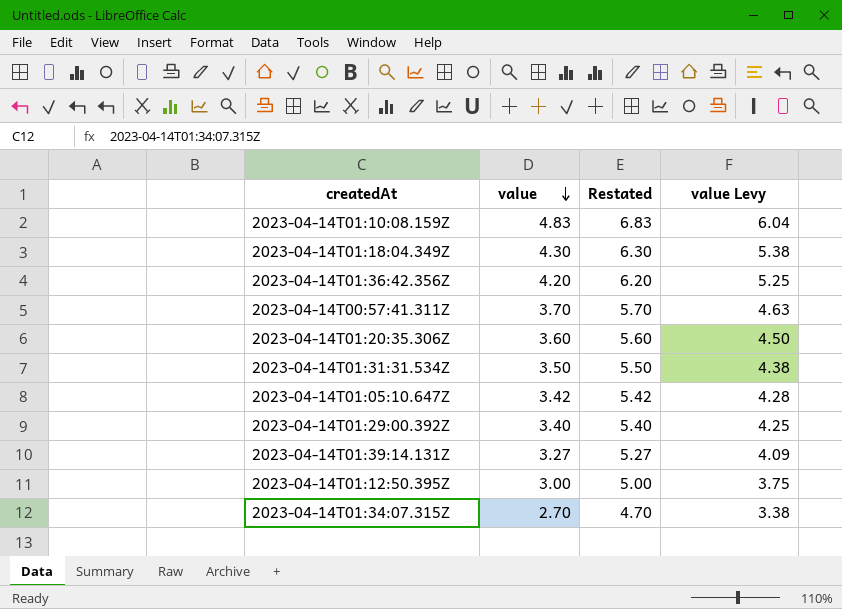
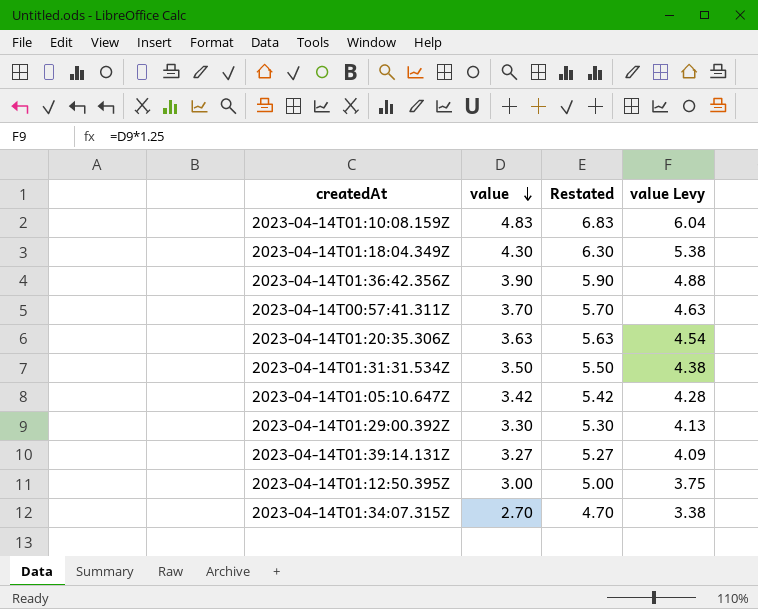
2023-04-14T01:36:42.356Z | value: 4.20 -> 3.90
2023-04-14T01:36:42.356Z | Restated: 6.20 -> 5.90
2023-04-14T01:36:42.356Z | value Levy: 5.25 -> 4.88
2023-04-14T01:20:35.306Z | value: 3.60 -> 3.63
2023-04-14T01:20:35.306Z | Restated: 5.60 -> 5.63
2023-04-14T01:20:35.306Z | value Levy: 4.50 -> 4.54
2023-04-14T01:29:00.392Z | value: 3.40 -> 3.30
2023-04-14T01:29:00.392Z | Restated: 5.40 -> 5.30
2023-04-14T01:29:00.392Z | value Levy: 4.25 -> 4.13

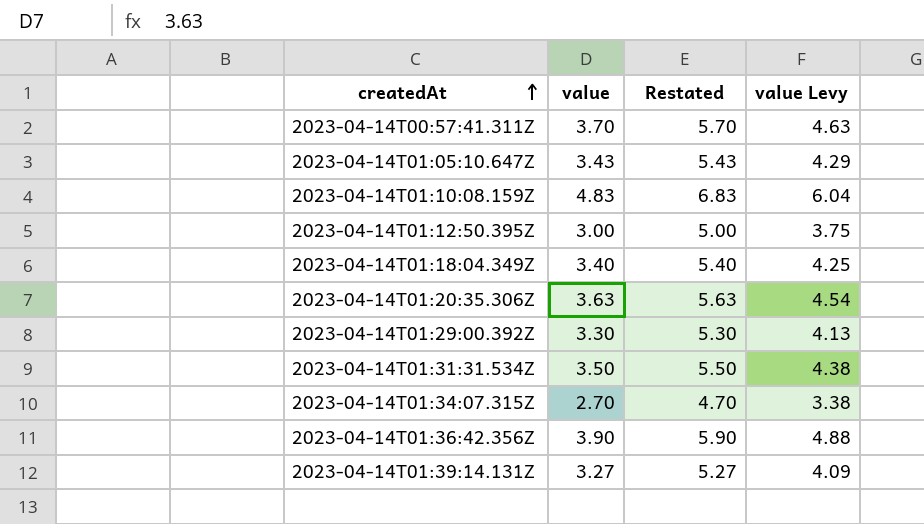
row order: value descending -> createdAt ascending
2023-04-14T01:05:10.647Z | value: 3.42 -> 3.43
2023-04-14T01:05:10.647Z | Restated: 5.42 -> 5.43
2023-04-14T01:05:10.647Z | value Levy: 4.28 -> 4.29
2023-04-14T01:18:04.349Z | value: 4.30 -> 3.40
2023-04-14T01:18:04.349Z | Restated: 6.30 -> 5.40
2023-04-14T01:18:04.349Z | value Levy: 5.38 -> 4.25

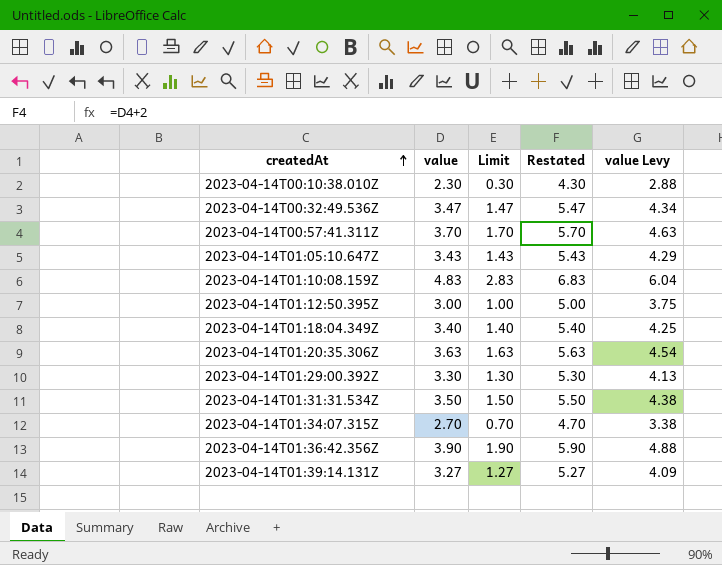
column Limit | formula: none -> [value] - 2
row 2023-04-14T00:10:38.010Z: none -> 2.30 | 0.30 | 4.30 | 2.88
row 2023-04-14T00:32:49.536Z: none -> 3.47 | 1.47 | 5.47 | 4.34

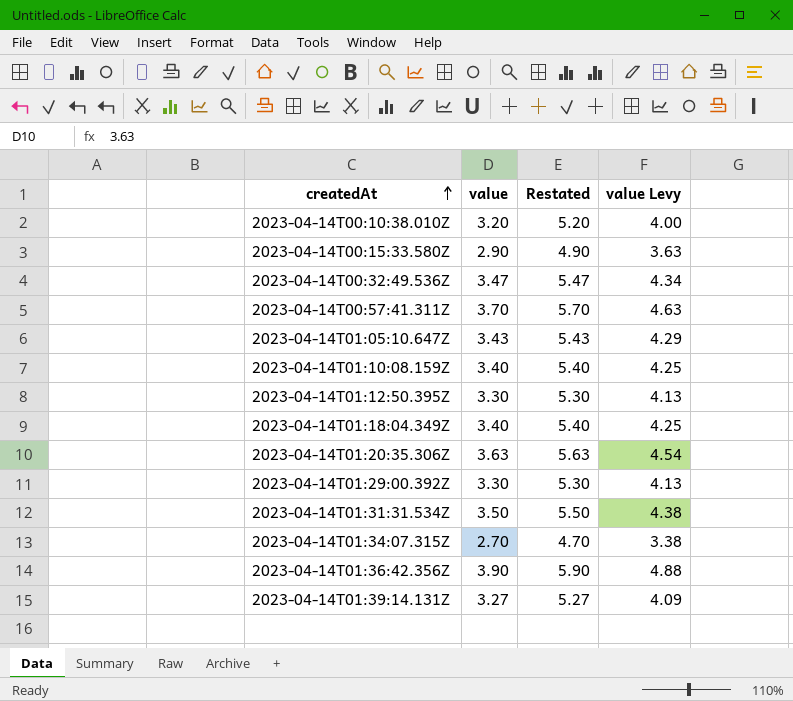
column Limit | formula: [value] - 2 -> none
2023-04-14T00:10:38.010Z | value: 2.30 -> 3.20
2023-04-14T00:10:38.010Z | Restated: 4.30 -> 5.20
2023-04-14T00:10:38.010Z | value Levy: 2.88 -> 4.00
row 2023-04-14T00:15:33.580Z: none -> 2.90 | 4.90 | 3.63
2023-04-14T01:10:08.159Z | value: 4.83 -> 3.40
2023-04-14T01:10:08.159Z | Restated: 6.83 -> 5.40
2023-04-14T01:10:08.159Z | value Levy: 6.04 -> 4.25
2023-04-14T01:12:50.395Z | value: 3.00 -> 3.30
2023-04-14T01:12:50.395Z | Restated: 5.00 -> 5.30
2023-04-14T01:12:50.395Z | value Levy: 3.75 -> 4.13

